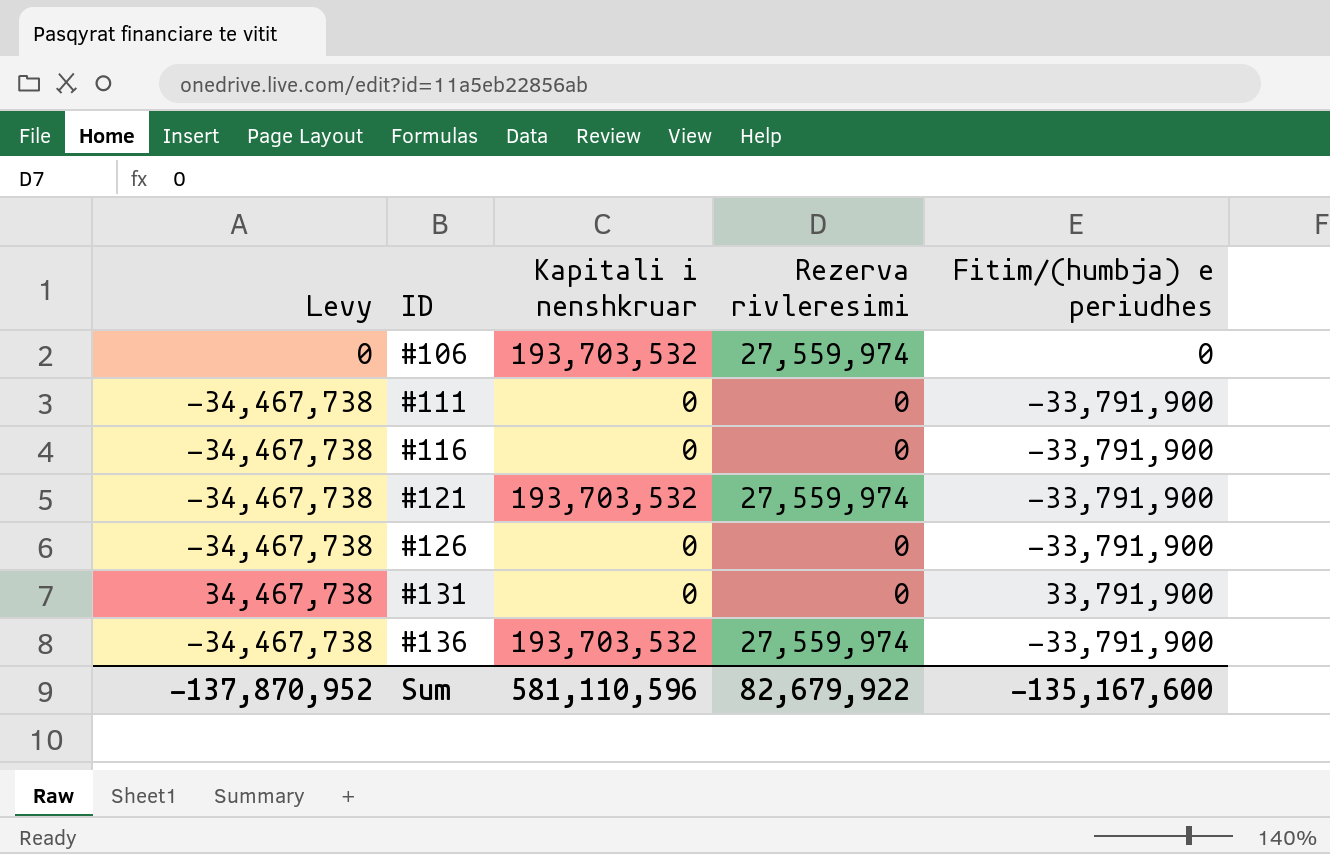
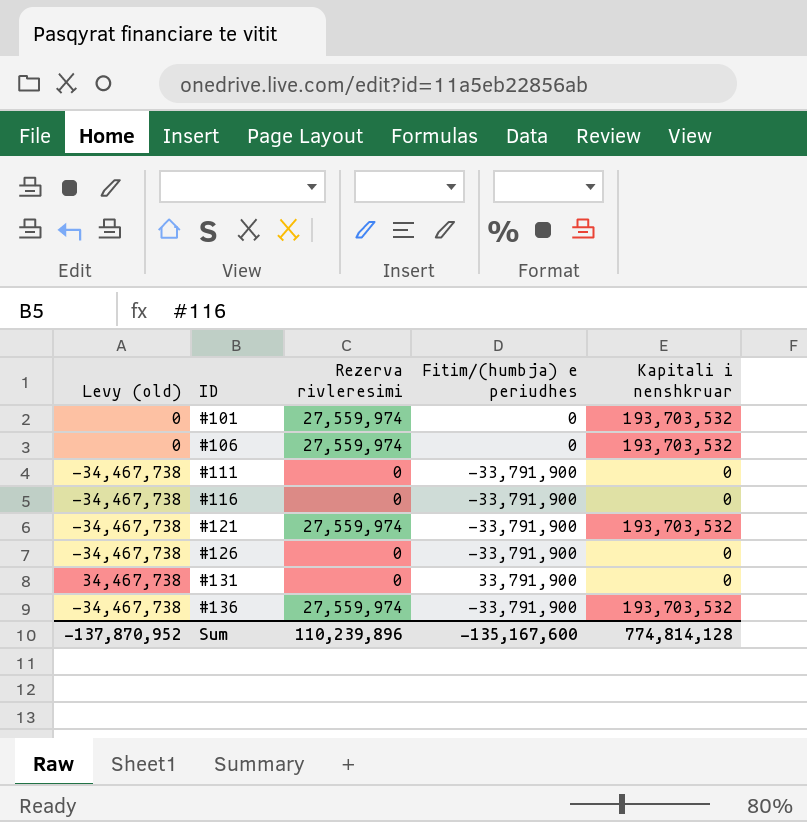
column name: Levy -> Levy (old)
column Kapitali i nenshkruar | position: 3 -> 5
row #101: none -> 0 | 27,559,974 | 0 | 193,703,532
Sum | Rezerva rivleresimi: 82,679,922 -> 110,239,896
Sum | Kapitali i nenshkruar: 581,110,596 -> 774,814,128

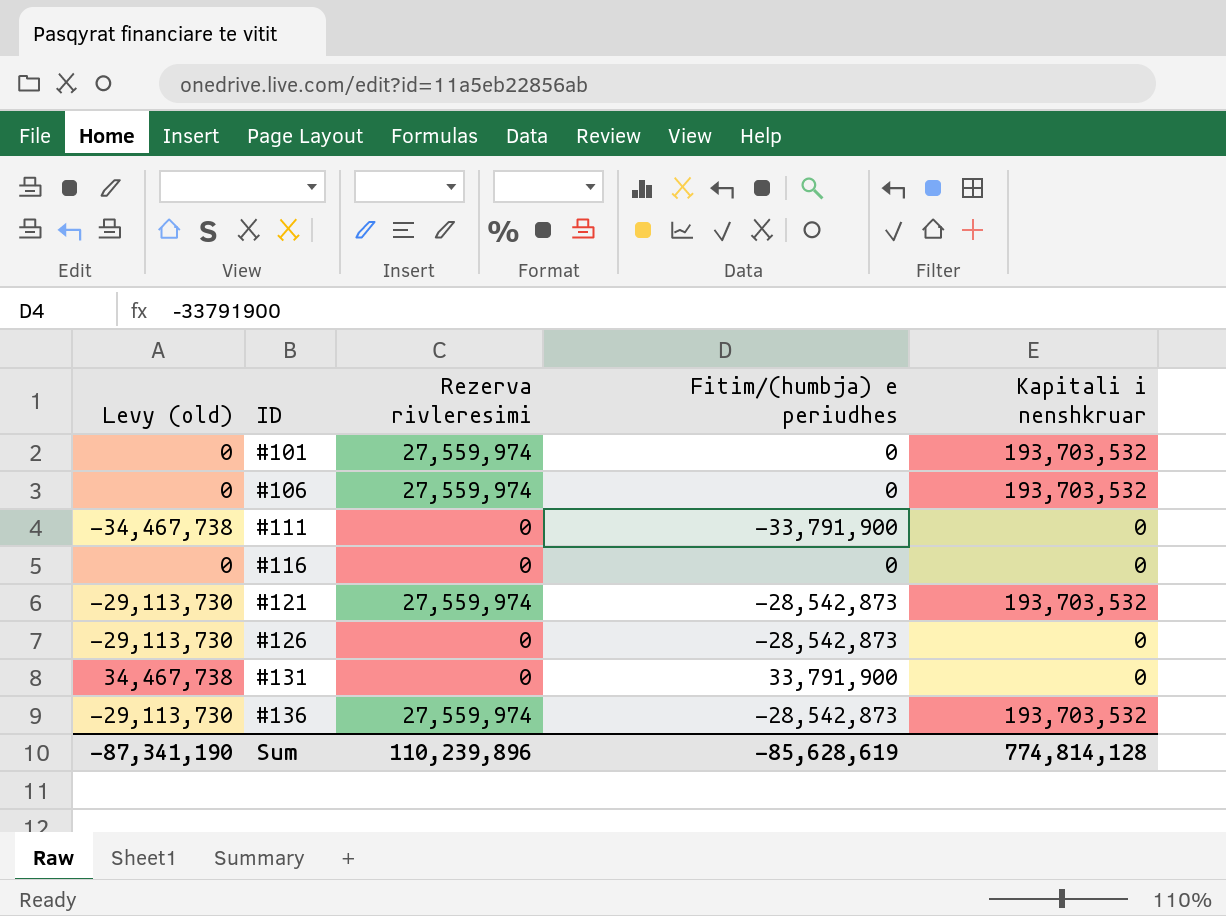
#116 | Levy (old): -34,467,738 -> 0
#116 | Fitim/(humbja) e periudhes: -33,791,900 -> 0
#121 | Levy (old): -34,467,738 -> -29,113,730
#121 | Fitim/(humbja) e periudhes: -33,791,900 -> -28,542,873
#126 | Levy (old): -34,467,738 -> -29,113,730
#126 | Fitim/(humbja) e periudhes: -33,791,900 -> -28,542,873
#136 | Levy (old): -34,467,738 -> -29,113,730
#136 | Fitim/(humbja) e periudhes: -33,791,900 -> -28,542,873
Sum | Levy (old): -137,870,952 -> -87,341,190
Sum | Fitim/(humbja) e periudhes: -135,167,600 -> -85,628,619

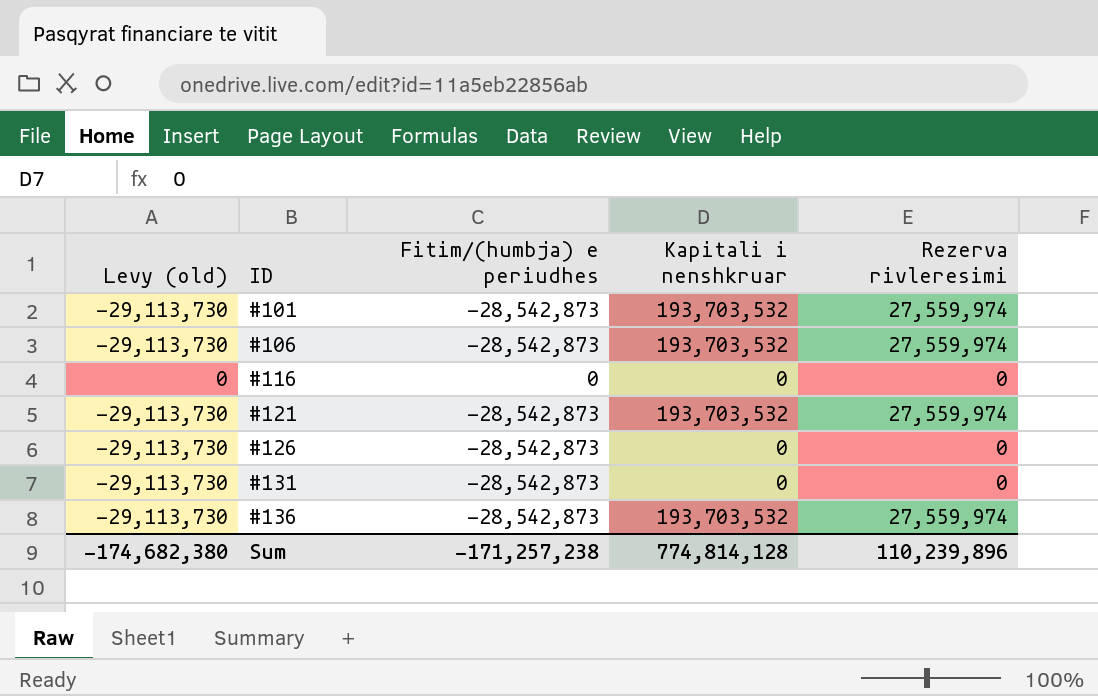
column Rezerva rivleresimi | position: 3 -> 5
row #111: -34,467,738 | 0 | -33,791,900 | 0 -> none
#101 | Levy (old): 0 -> -29,113,730
#101 | Fitim/(humbja) e periudhes: 0 -> -28,542,873
#106 | Levy (old): 0 -> -29,113,730
#106 | Fitim/(humbja) e periudhes: 0 -> -28,542,873
#131 | Levy (old): 34,467,738 -> -29,113,730
#131 | Fitim/(humbja) e periudhes: 33,791,900 -> -28,542,873
Sum | Levy (old): -87,341,190 -> -174,682,380
Sum | Fitim/(humbja) e periudhes: -85,628,619 -> -171,257,238

